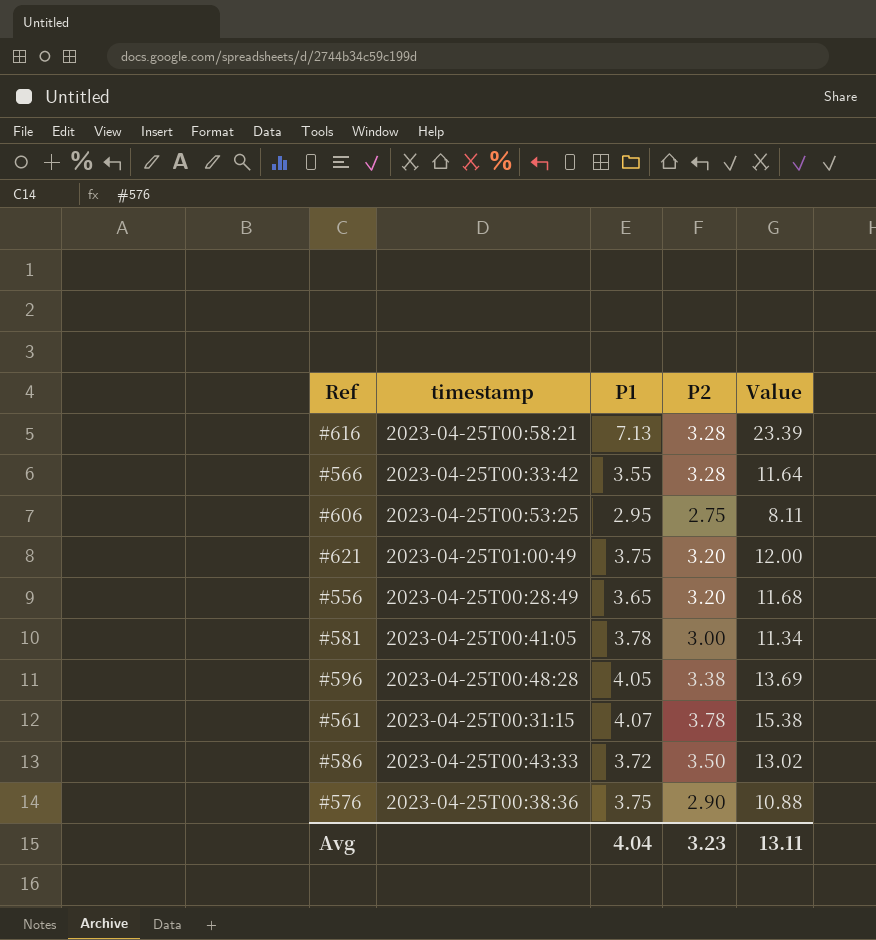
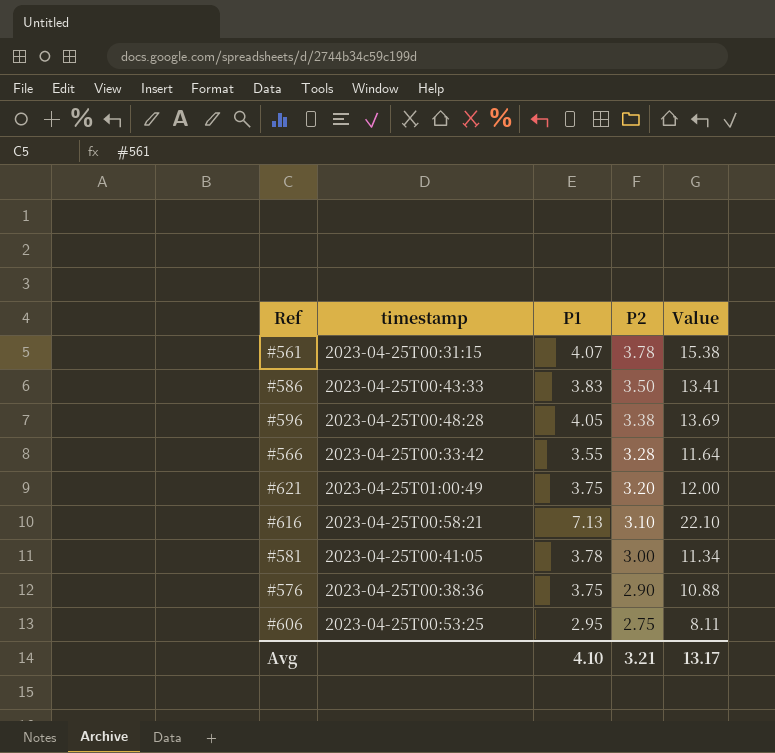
row order: none -> P2 descending
row #556: 2023-04-25T00:28:49 | 3.65 | 3.20 | 11.68 -> none
#586 | P1: 3.72 -> 3.83
#586 | Value: 13.02 -> 13.41
#616 | P2: 3.28 -> 3.10
#616 | Value: 23.39 -> 22.10
Avg | P1: 4.04 -> 4.10
Avg | P2: 3.23 -> 3.21
Avg | Value: 13.11 -> 13.17

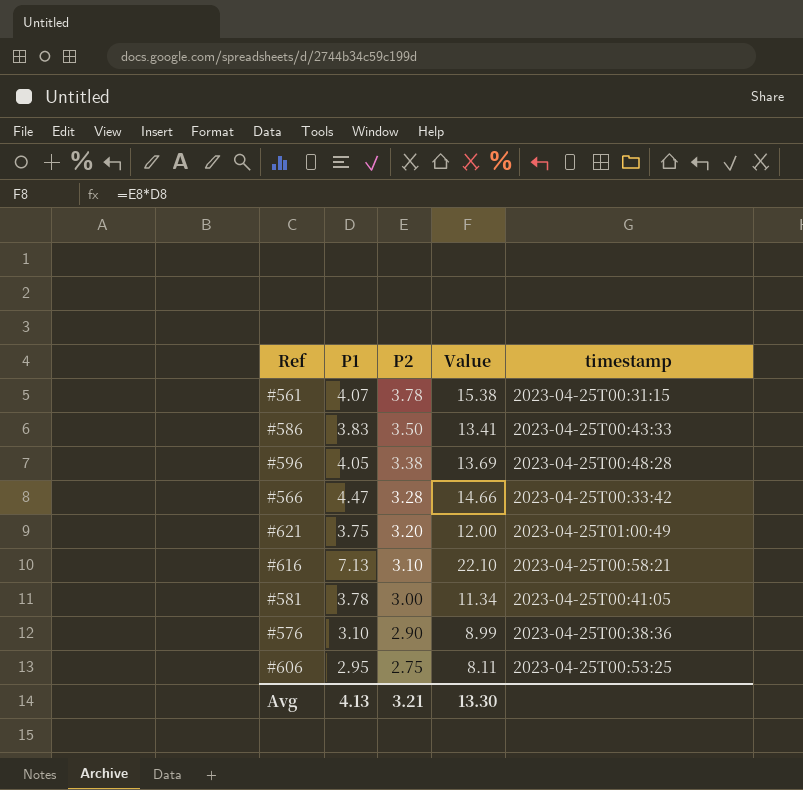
column timestamp | position: 2 -> 5
#566 | P1: 3.55 -> 4.47
#566 | Value: 11.64 -> 14.66
#576 | P1: 3.75 -> 3.10
#576 | Value: 10.88 -> 8.99
Avg | P1: 4.10 -> 4.13
Avg | Value: 13.17 -> 13.30

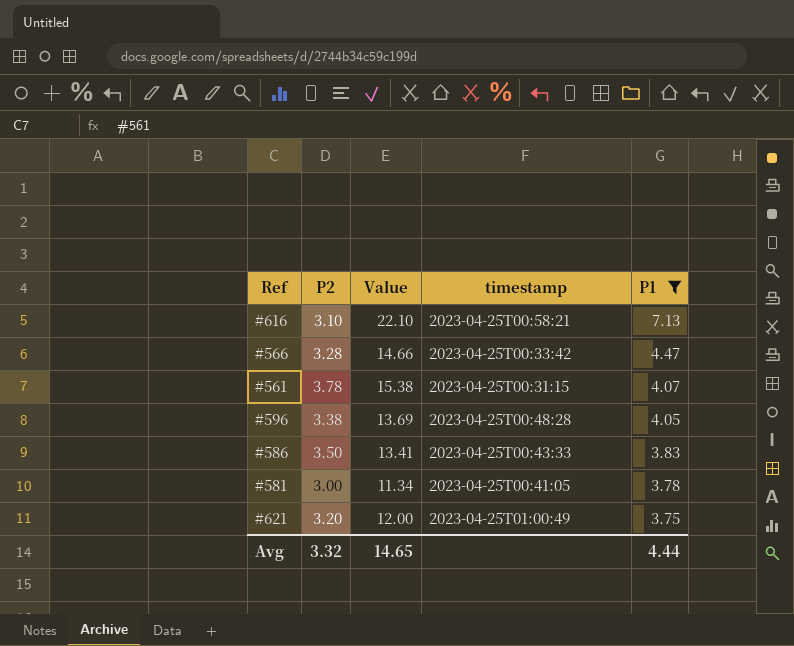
filter: none -> P1 >= 3.75
row order: P2 descending -> P1 descending
column P1 | position: 2 -> 5
Avg | P2: 3.21 -> 3.32
Avg | Value: 13.30 -> 14.65
Avg | P1: 4.13 -> 4.44

